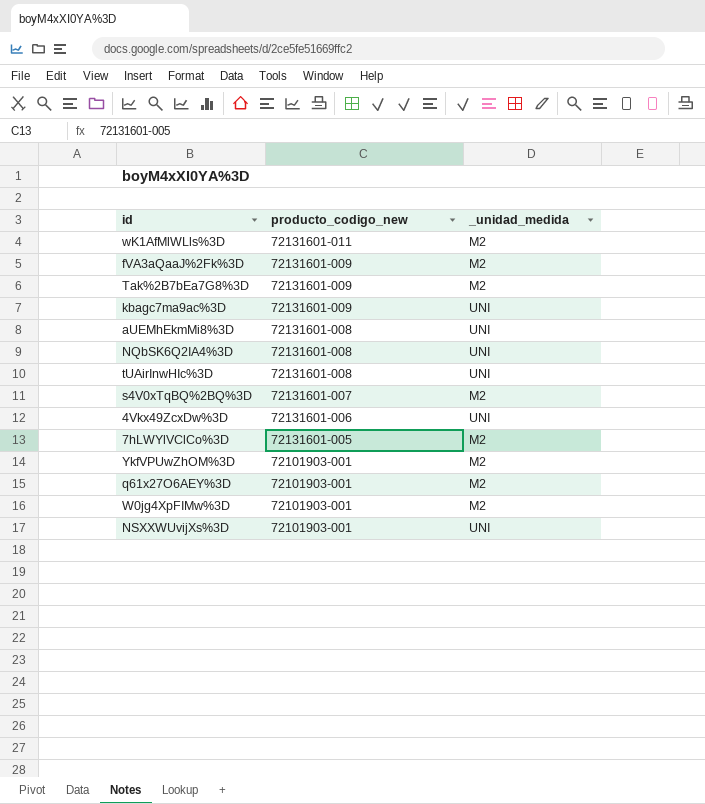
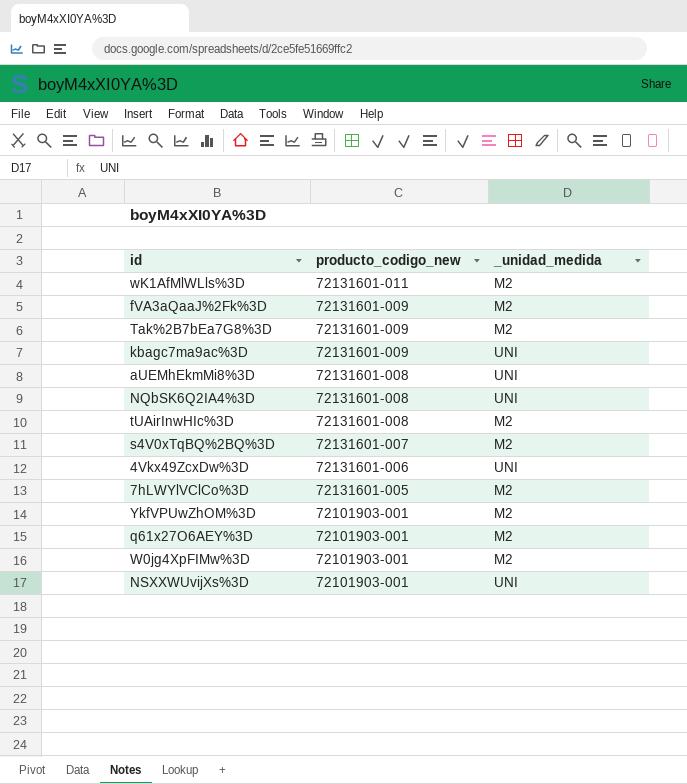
tUAirInwHIc%3D | _unidad_medida: UNI -> M2

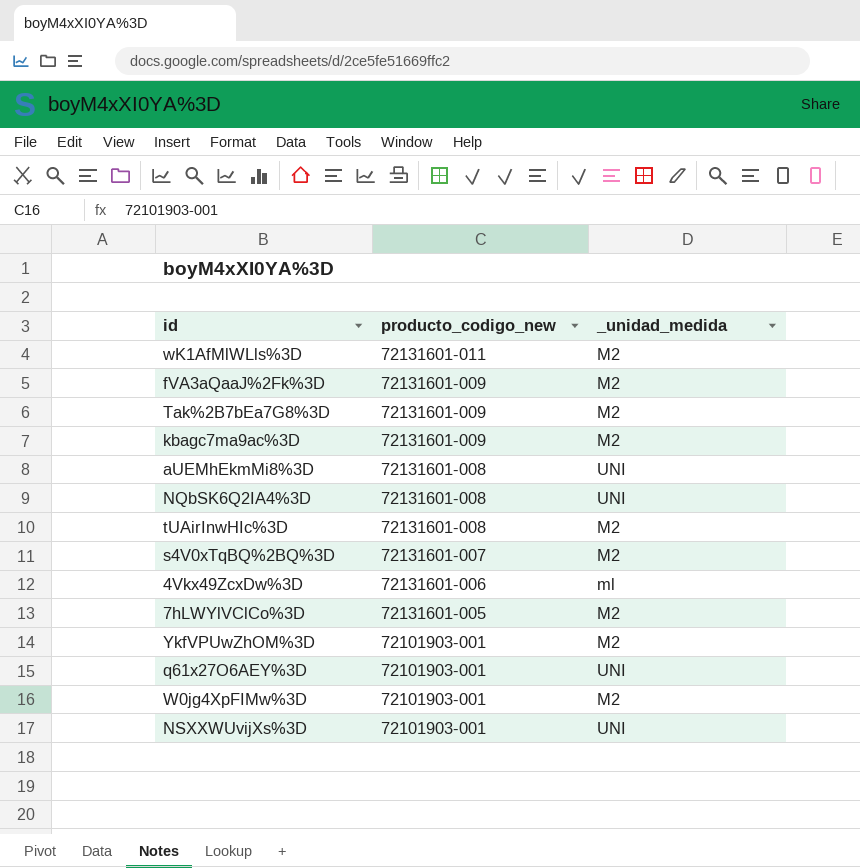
kbagc7ma9ac%3D | _unidad_medida: UNI -> M2
4Vkx49ZcxDw%3D | _unidad_medida: UNI -> ml
q61x27O6AEY%3D | _unidad_medida: M2 -> UNI

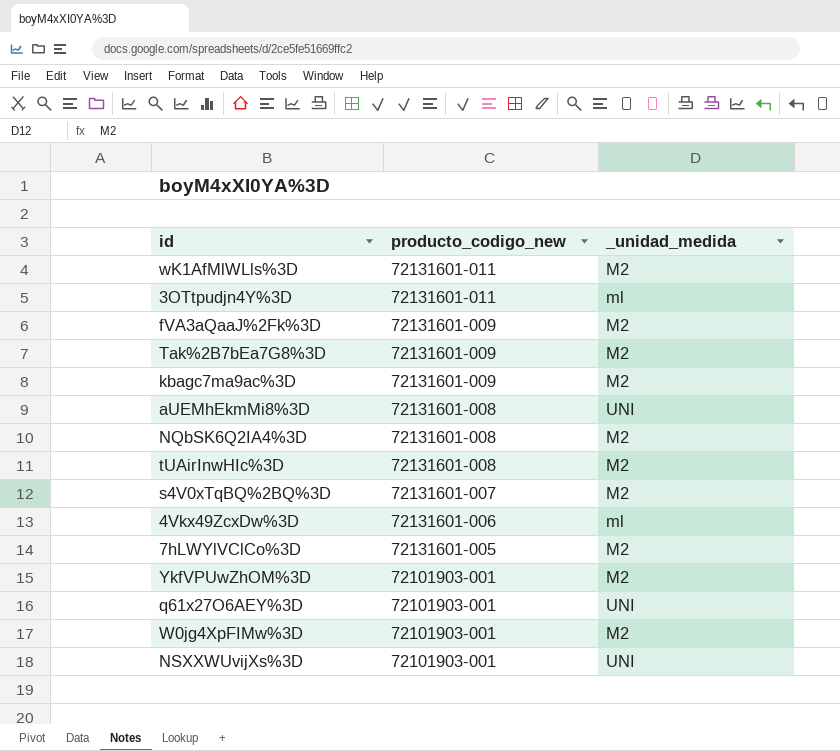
row 3OTtpudjn4Y%3D: none -> 72131601-011 | ml
NQbSK6Q2IA4%3D | _unidad_medida: UNI -> M2

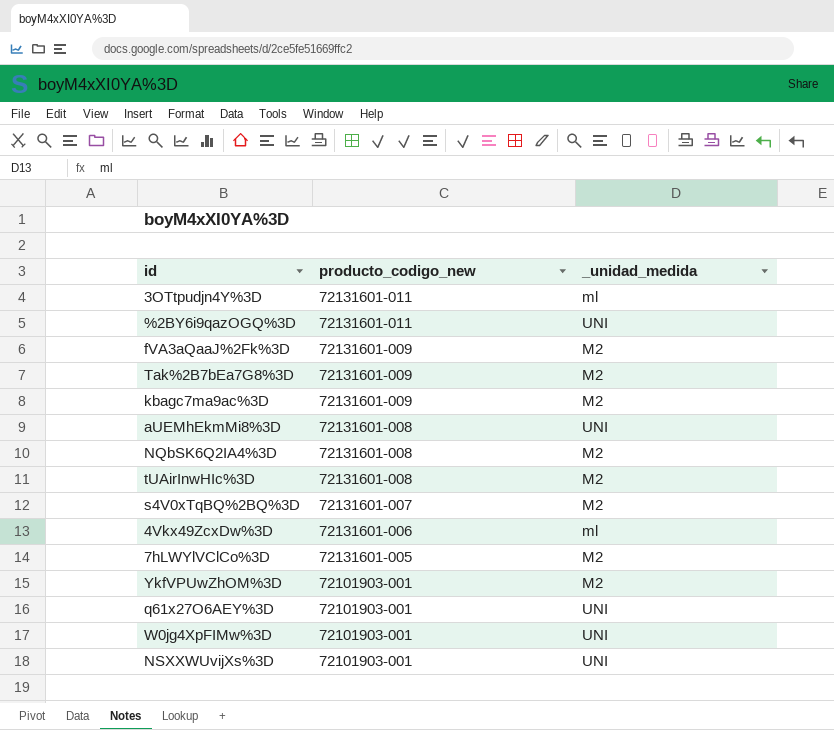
row wK1AfMlWLls%3D: 72131601-011 | M2 -> none
row %2BY6i9qazOGQ%3D: none -> 72131601-011 | UNI
W0jg4XpFIMw%3D | _unidad_medida: M2 -> UNI

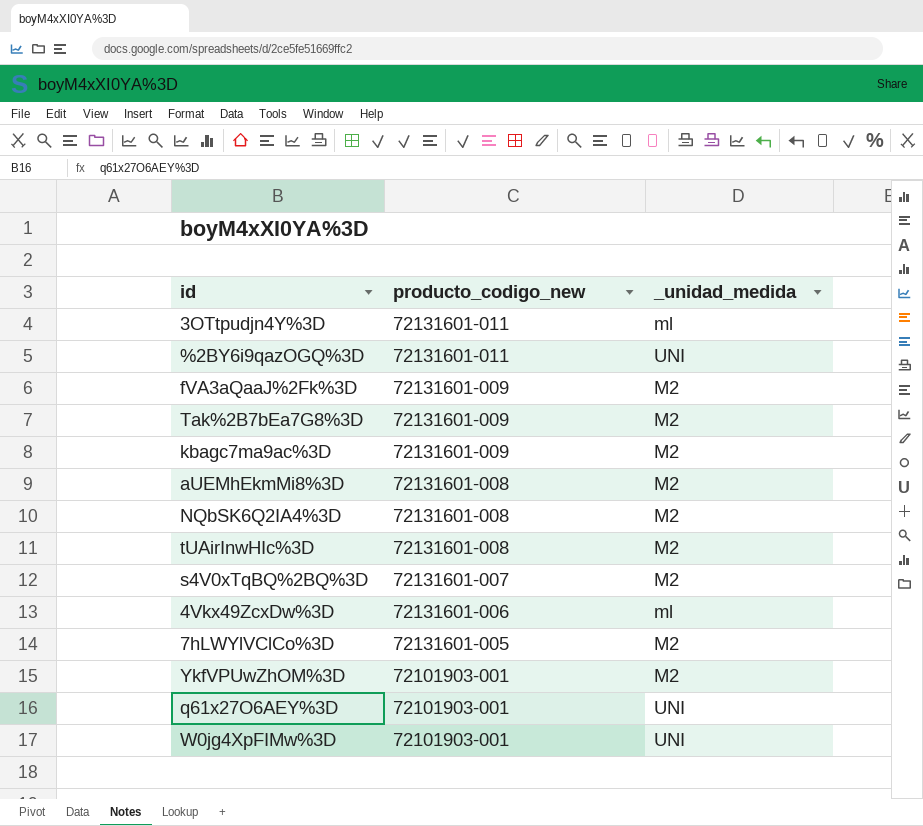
row NSXXWUvijXs%3D: 72101903-001 | UNI -> none
aUEMhEkmMi8%3D | _unidad_medida: UNI -> M2

